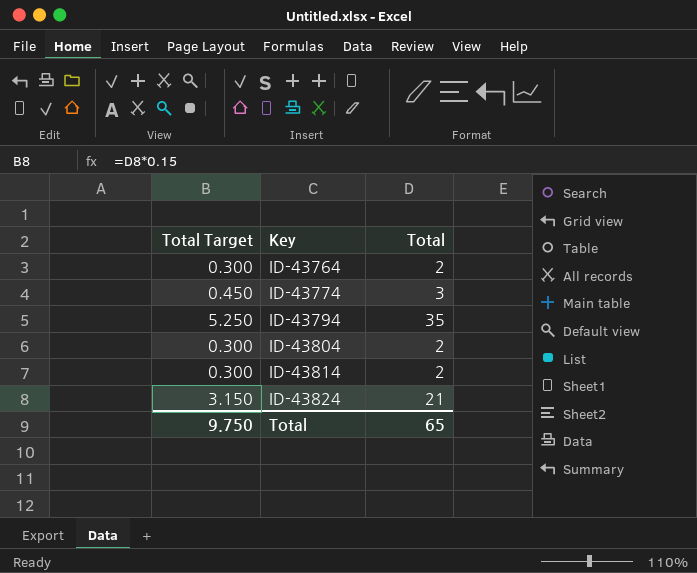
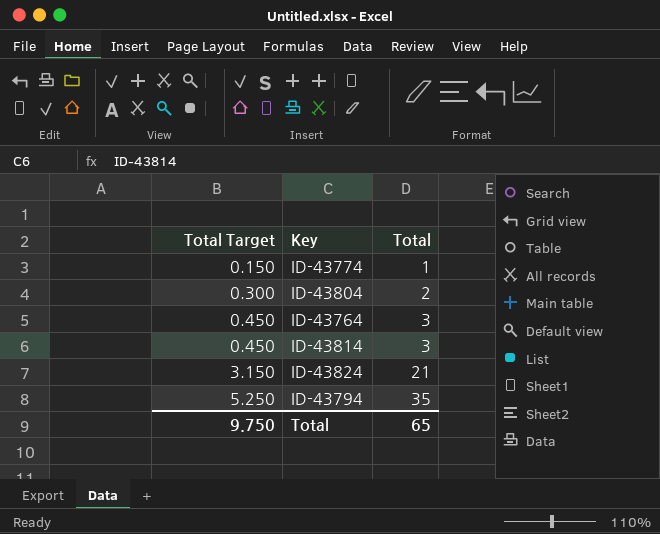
row order: Key ascending -> Total Target ascending
ID-43774 | Total Target: 0.450 -> 0.150
ID-43774 | Total: 3 -> 1
ID-43764 | Total Target: 0.300 -> 0.450
ID-43764 | Total: 2 -> 3
ID-43814 | Total Target: 0.300 -> 0.450
ID-43814 | Total: 2 -> 3

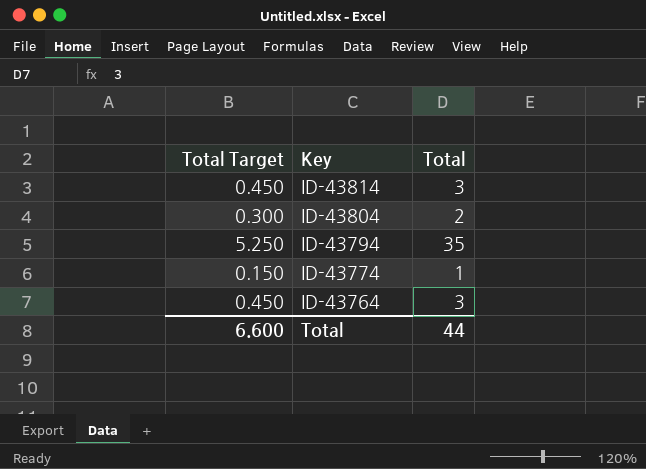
row order: Total Target ascending -> Key descending
row ID-43824: 3.150 | 21 -> none
Total | Total Target: 9.750 -> 6.600
Total | Total: 65 -> 44

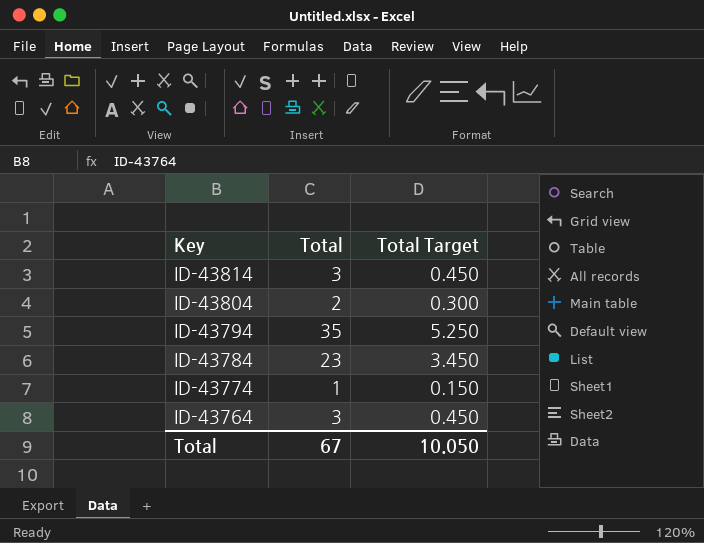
column Total Target | position: 1 -> 3
row ID-43784: none -> 23 | 3.450
Total | Total: 44 -> 67
Total | Total Target: 6.600 -> 10.050

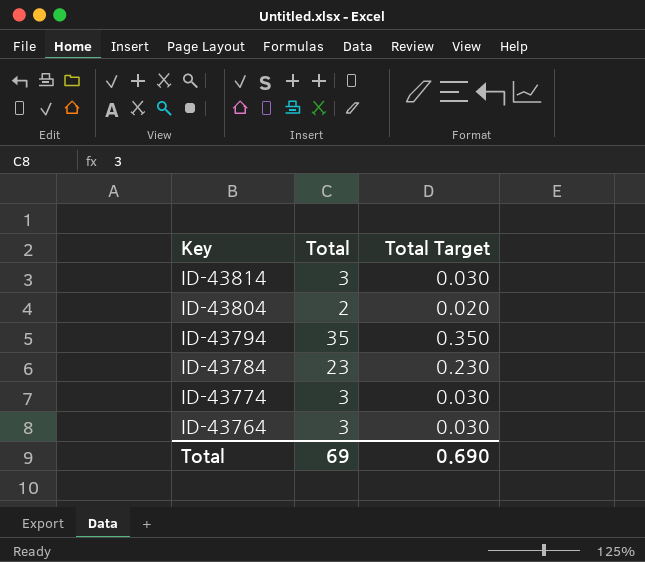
column Total Target | formula: [Total] * 0.15 -> [Total] * 0.01
ID-43774 | Total: 1 -> 3
Total | Total: 67 -> 69
Total | Total Target: 10.050 -> 0.690

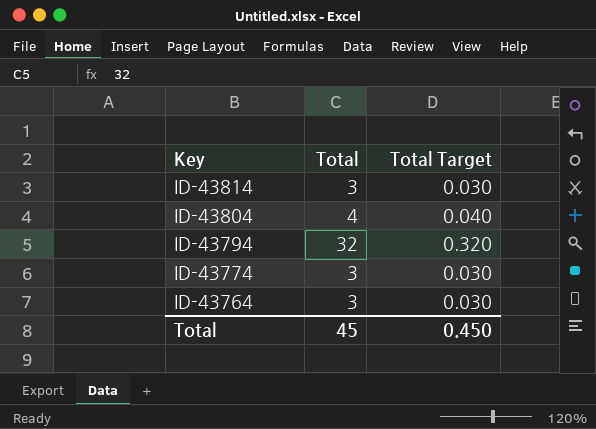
row ID-43784: 23 | 0.230 -> none
ID-43804 | Total: 2 -> 4
ID-43804 | Total Target: 0.020 -> 0.040
ID-43794 | Total: 35 -> 32
ID-43794 | Total Target: 0.350 -> 0.320
Total | Total: 69 -> 45
Total | Total Target: 0.690 -> 0.450

